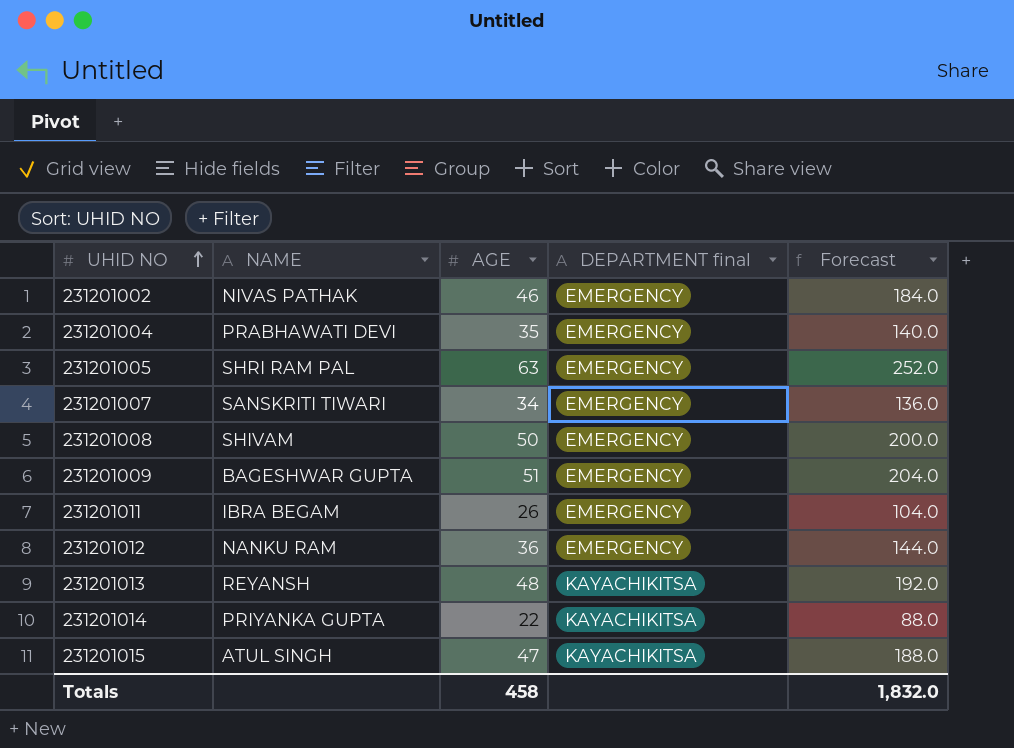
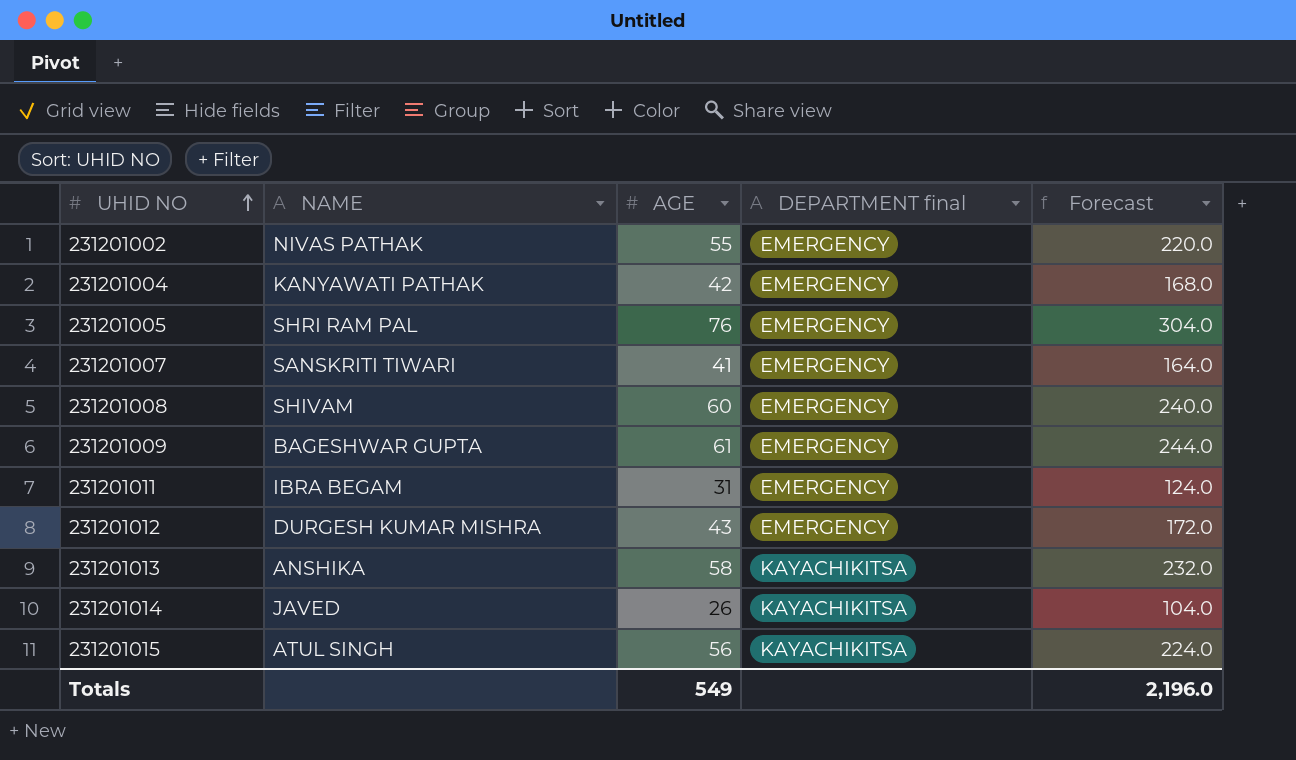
231201002 | AGE: 46 -> 55
231201002 | Forecast: 184.0 -> 220.0
231201004 | NAME: PRABHAWATI DEVI -> KANYAWATI PATHAK
231201004 | AGE: 35 -> 42
231201004 | Forecast: 140.0 -> 168.0
231201005 | AGE: 63 -> 76
231201005 | Forecast: 252.0 -> 304.0
231201007 | AGE: 34 -> 41
231201007 | Forecast: 136.0 -> 164.0
231201008 | AGE: 50 -> 60
231201008 | Forecast: 200.0 -> 240.0
231201009 | AGE: 51 -> 61
231201009 | Forecast: 204.0 -> 244.0
231201011 | AGE: 26 -> 31
231201011 | Forecast: 104.0 -> 124.0
231201012 | NAME: NANKU RAM -> DURGESH KUMAR MISHRA
231201012 | AGE: 36 -> 43
231201012 | Forecast: 144.0 -> 172.0
231201013 | NAME: REYANSH -> ANSHIKA
231201013 | AGE: 48 -> 58
231201013 | Forecast: 192.0 -> 232.0
231201014 | NAME: PRIYANKA GUPTA -> JAVED
231201014 | AGE: 22 -> 26
231201014 | Forecast: 88.0 -> 104.0
231201015 | AGE: 47 -> 56
231201015 | Forecast: 188.0 -> 224.0
Totals | AGE: 458 -> 549
Totals | Forecast: 1,832.0 -> 2,196.0

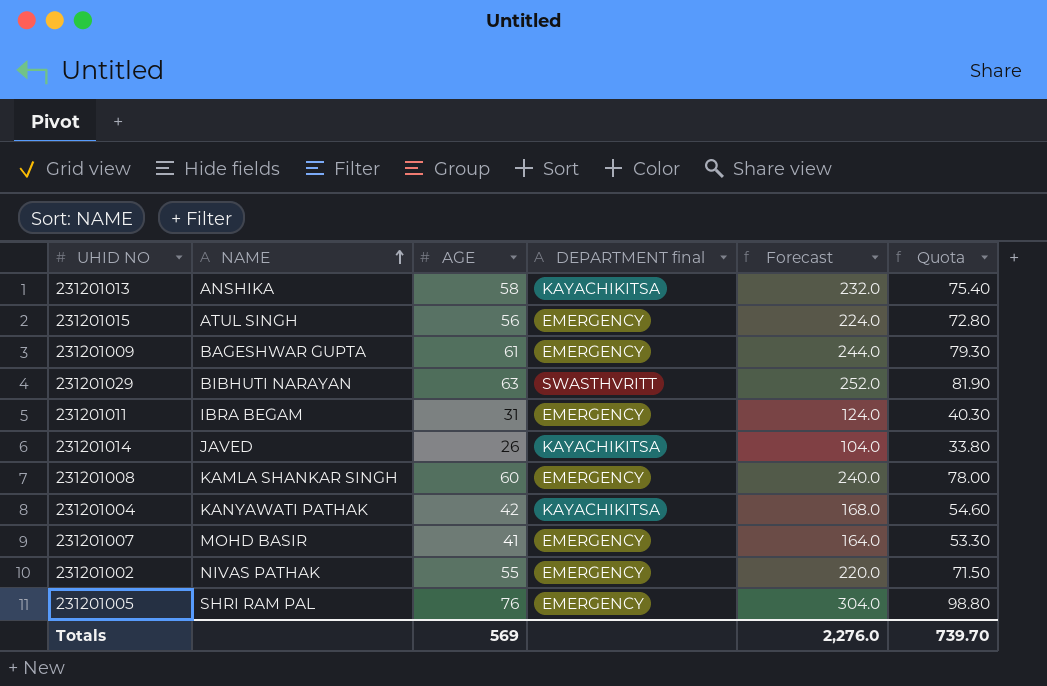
row order: UHID NO ascending -> NAME ascending
column Quota | formula: none -> [AGE] * 1.3
row 231201012: DURGESH KUMAR MISHRA | 43 | EMERGENCY | 172.0 -> none
231201015 | DEPARTMENT final: KAYACHIKITSA -> EMERGENCY
row 231201029: none -> BIBHUTI NARAYAN | 63 | SWASTHVRITT | 252.0 | 81.90
231201008 | NAME: SHIVAM -> KAMLA SHANKAR SINGH
231201004 | DEPARTMENT final: EMERGENCY -> KAYACHIKITSA
231201007 | NAME: SANSKRITI TIWARI -> MOHD BASIR
Totals | AGE: 549 -> 569
Totals | Forecast: 2,196.0 -> 2,276.0

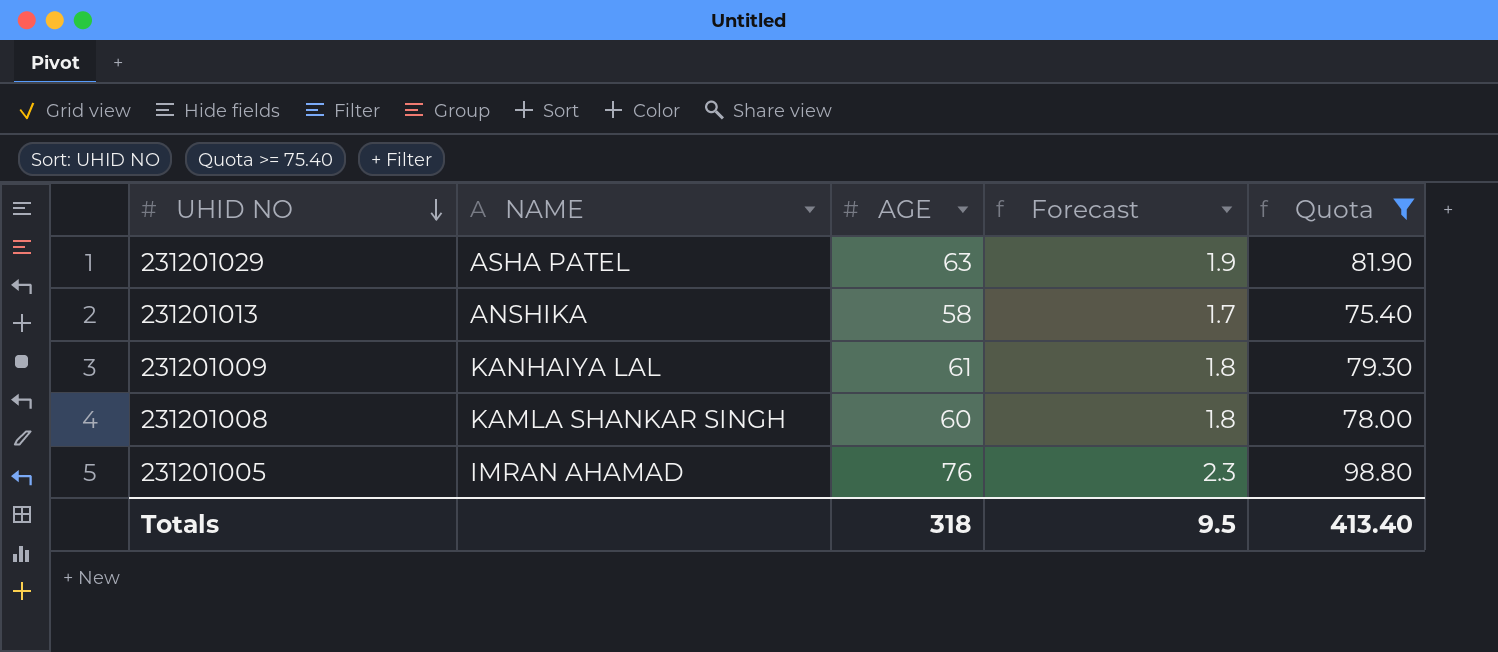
filter: none -> Quota >= 75.40
row order: NAME ascending -> UHID NO descending
column DEPARTMENT final | position: 4 -> none
column Forecast | formula: [AGE] * 4 -> [AGE] * 0.03
231201029 | NAME: BIBHUTI NARAYAN -> ASHA PATEL
231201009 | NAME: BAGESHWAR GUPTA -> KANHAIYA LAL
231201005 | NAME: SHRI RAM PAL -> IMRAN AHAMAD
Totals | AGE: 569 -> 318
Totals | Forecast: 2,276.0 -> 9.5
Totals | Quota: 739.70 -> 413.40

